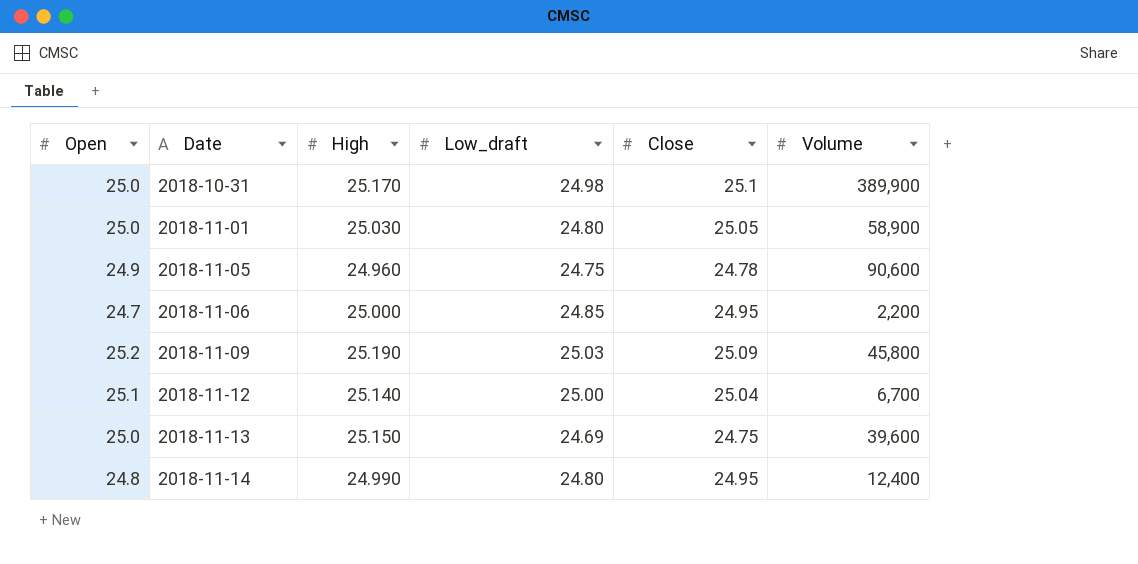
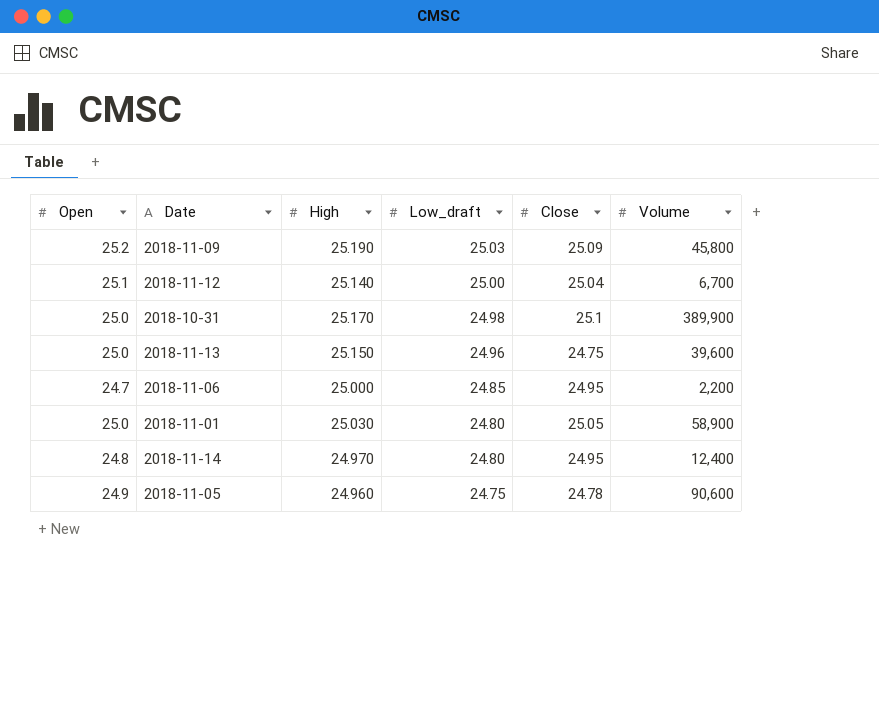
row order: Date ascending -> Low_draft descending
2018-11-13 | Low_draft: 24.69 -> 24.96
2018-11-14 | High: 24.990 -> 24.970

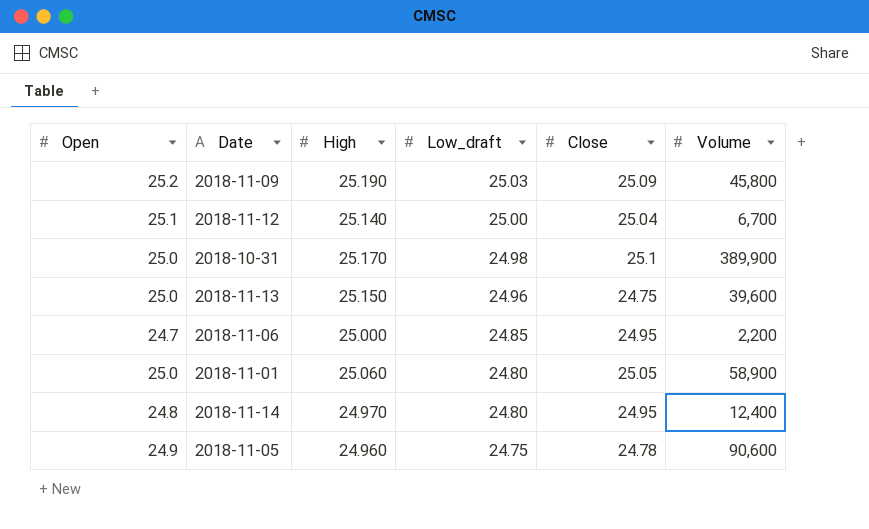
2018-11-01 | High: 25.030 -> 25.060

